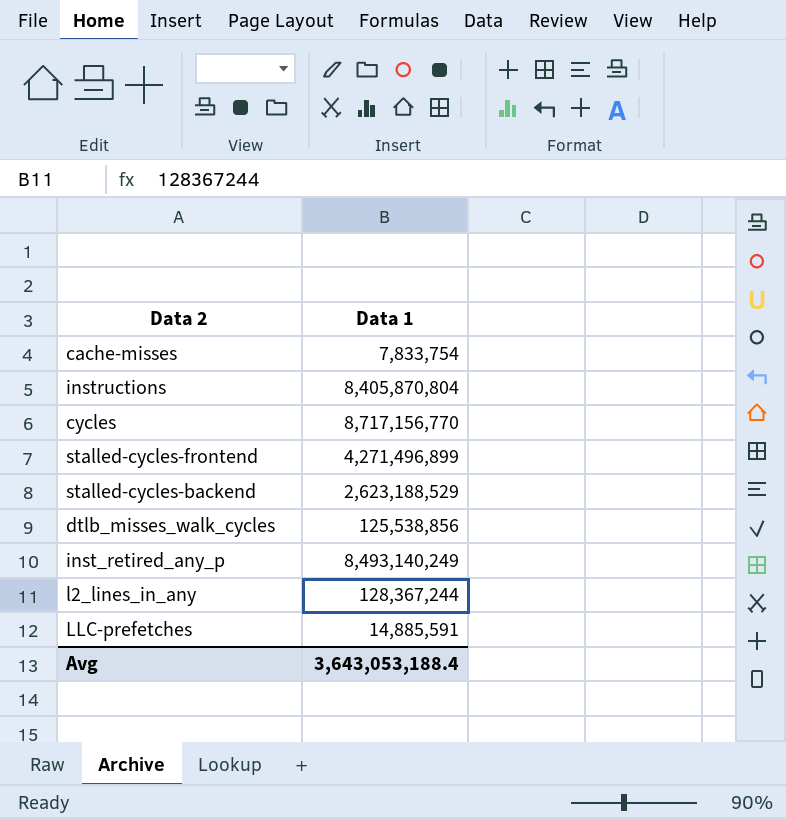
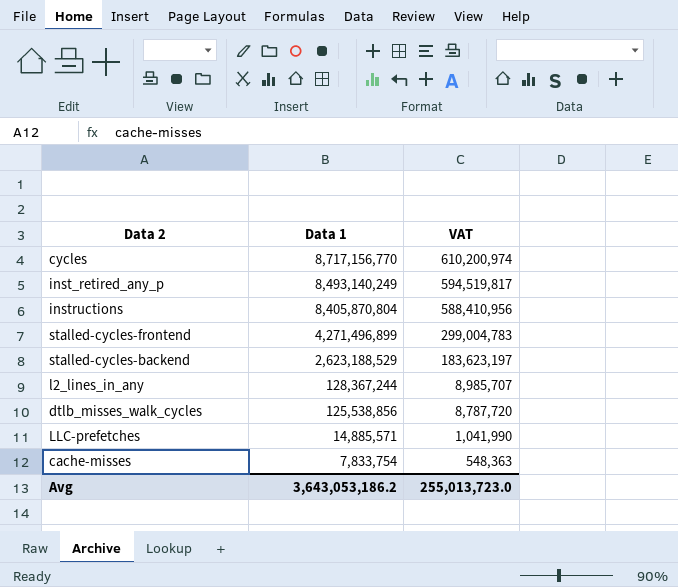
row order: none -> Data 1 descending
column VAT | formula: none -> [Data 1] * 0.07
LLC-prefetches | Data 1: 14,885,591 -> 14,885,571
Avg | Data 1: 3,643,053,188.4 -> 3,643,053,186.2

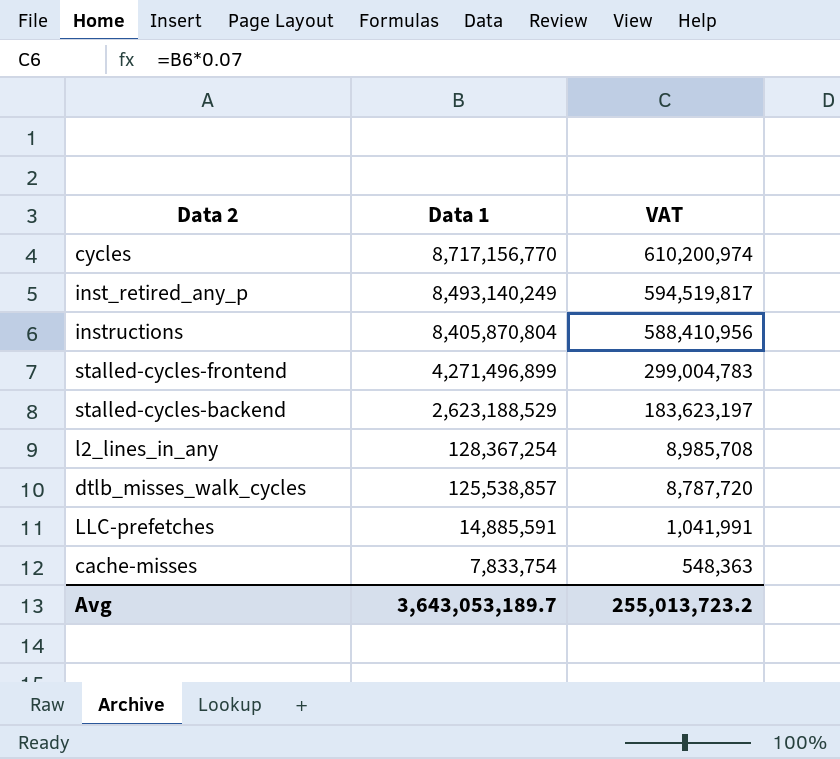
l2_lines_in_any | Data 1: 128,367,244 -> 128,367,254
l2_lines_in_any | VAT: 8,985,707 -> 8,985,708
dtlb_misses_walk_cycles | Data 1: 125,538,856 -> 125,538,857
LLC-prefetches | Data 1: 14,885,571 -> 14,885,591
LLC-prefetches | VAT: 1,041,990 -> 1,041,991
Avg | Data 1: 3,643,053,186.2 -> 3,643,053,189.7
Avg | VAT: 255,013,723.0 -> 255,013,723.2

